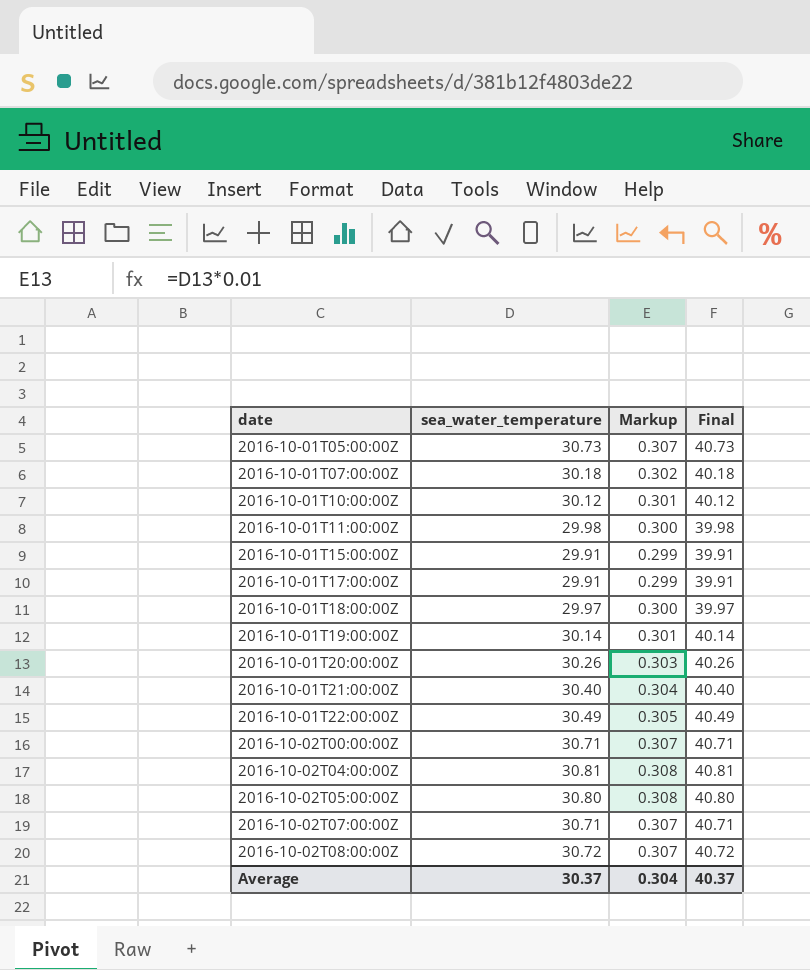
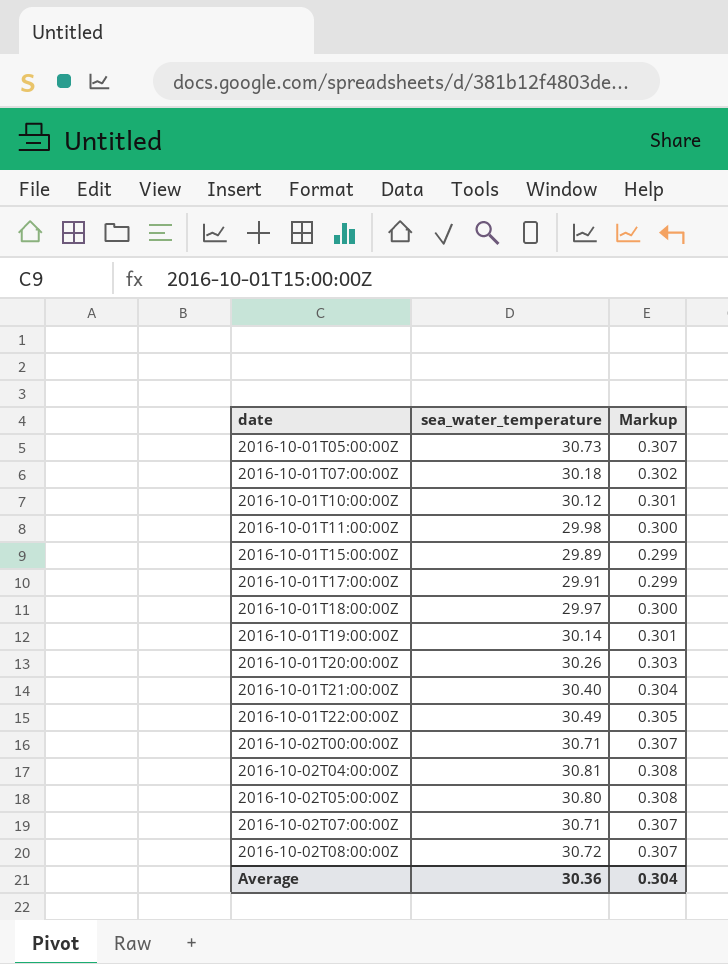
column Final | formula: [sea_water_temperature] + 10 -> none
2016-10-01T15:00:00Z | sea_water_temperature: 29.91 -> 29.89
Average | sea_water_temperature: 30.37 -> 30.36

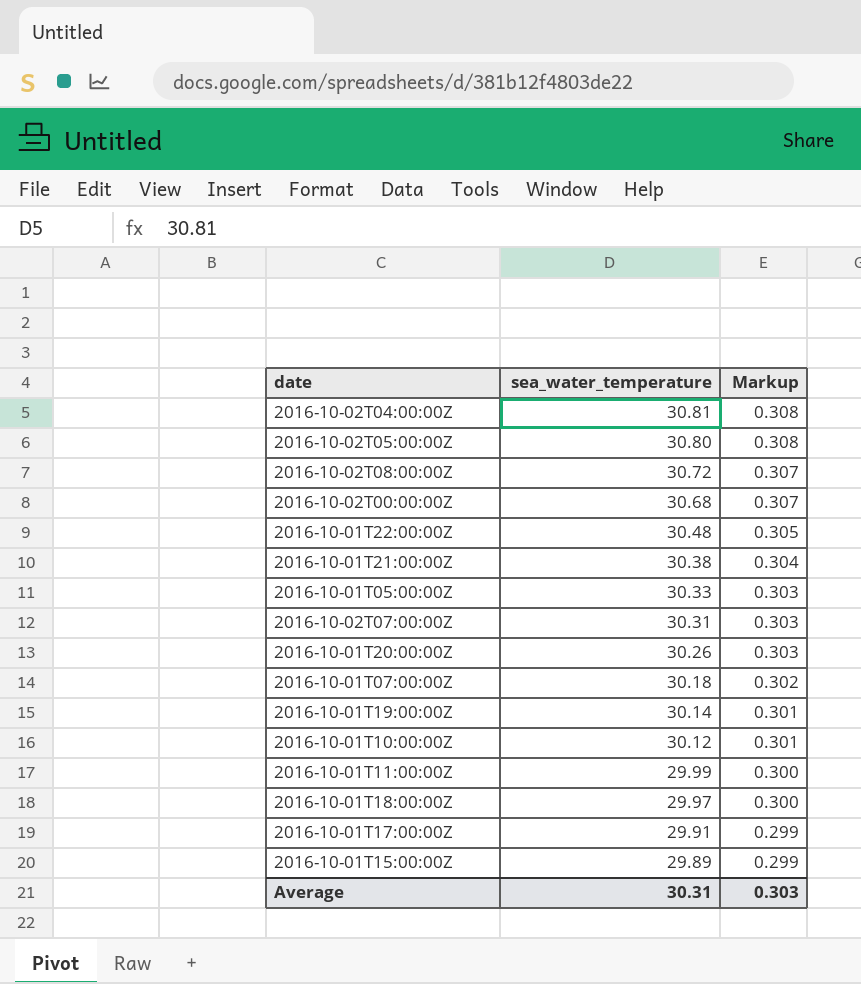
row order: date ascending -> sea_water_temperature descending
2016-10-02T00:00:00Z | sea_water_temperature: 30.71 -> 30.68
2016-10-01T22:00:00Z | sea_water_temperature: 30.49 -> 30.48
2016-10-01T21:00:00Z | sea_water_temperature: 30.40 -> 30.38
2016-10-01T05:00:00Z | sea_water_temperature: 30.73 -> 30.33
2016-10-01T05:00:00Z | Markup: 0.307 -> 0.303
2016-10-02T07:00:00Z | sea_water_temperature: 30.71 -> 30.31
2016-10-02T07:00:00Z | Markup: 0.307 -> 0.303
2016-10-01T11:00:00Z | sea_water_temperature: 29.98 -> 29.99
Average | sea_water_temperature: 30.36 -> 30.31
Average | Markup: 0.304 -> 0.303

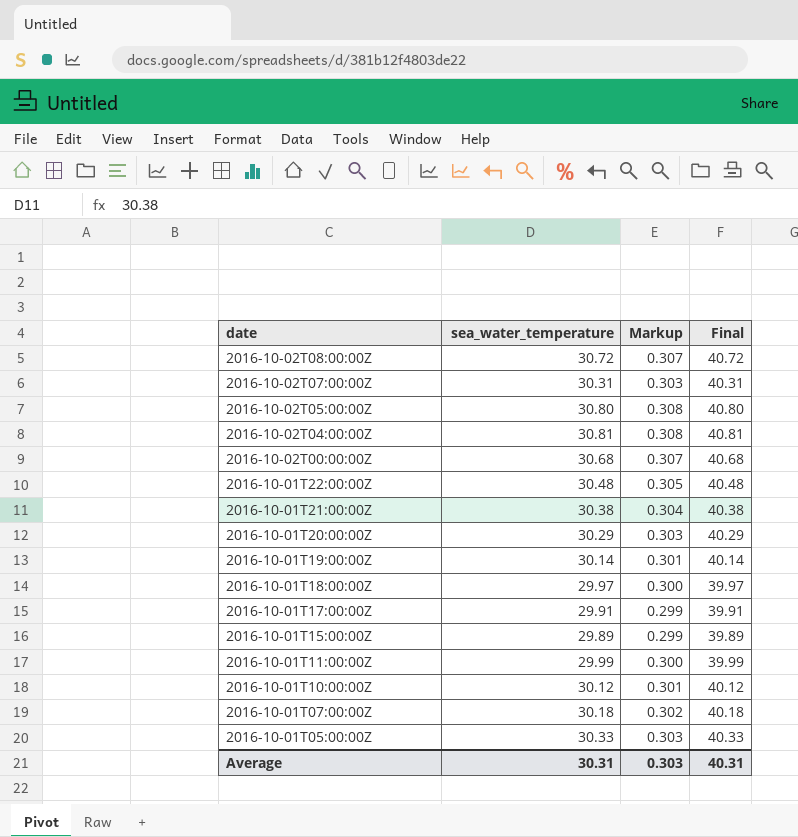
row order: sea_water_temperature descending -> date descending
column Final | formula: none -> [sea_water_temperature] + 10
2016-10-01T20:00:00Z | sea_water_temperature: 30.26 -> 30.29

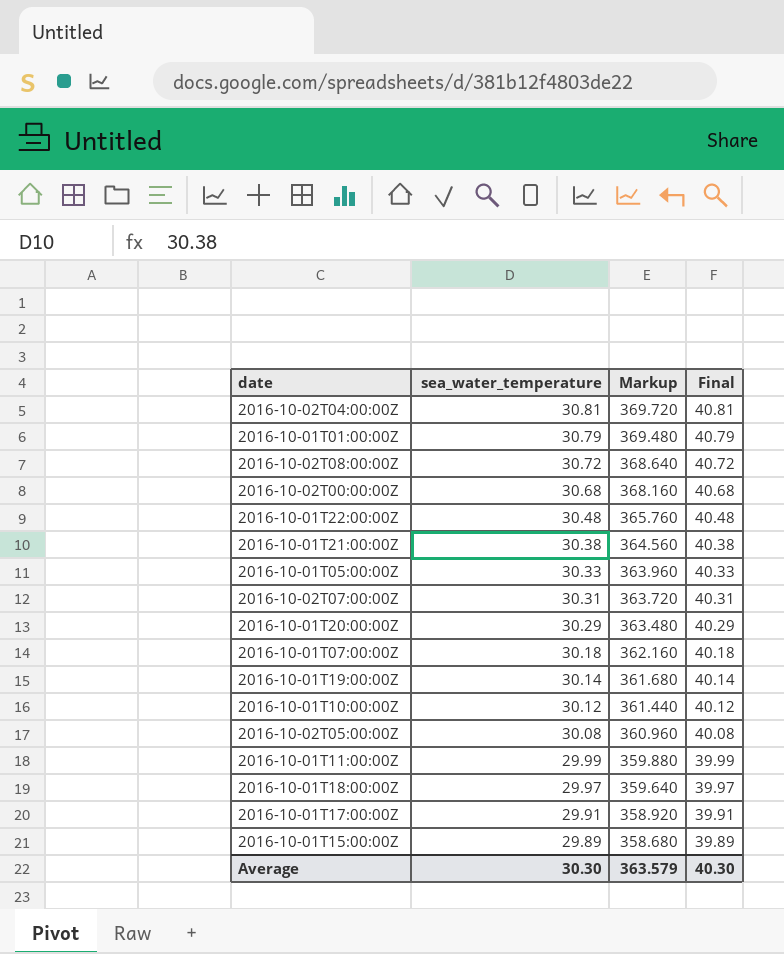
row order: date descending -> sea_water_temperature descending
column Markup | formula: [sea_water_temperature] * 0.01 -> [sea_water_temperature] * 12
row 2016-10-01T01:00:00Z: none -> 30.79 | 369.480 | 40.79
2016-10-02T05:00:00Z | sea_water_temperature: 30.80 -> 30.08
2016-10-02T05:00:00Z | Final: 40.80 -> 40.08
Average | sea_water_temperature: 30.31 -> 30.30
Average | Markup: 0.303 -> 363.579
Average | Final: 40.31 -> 40.30

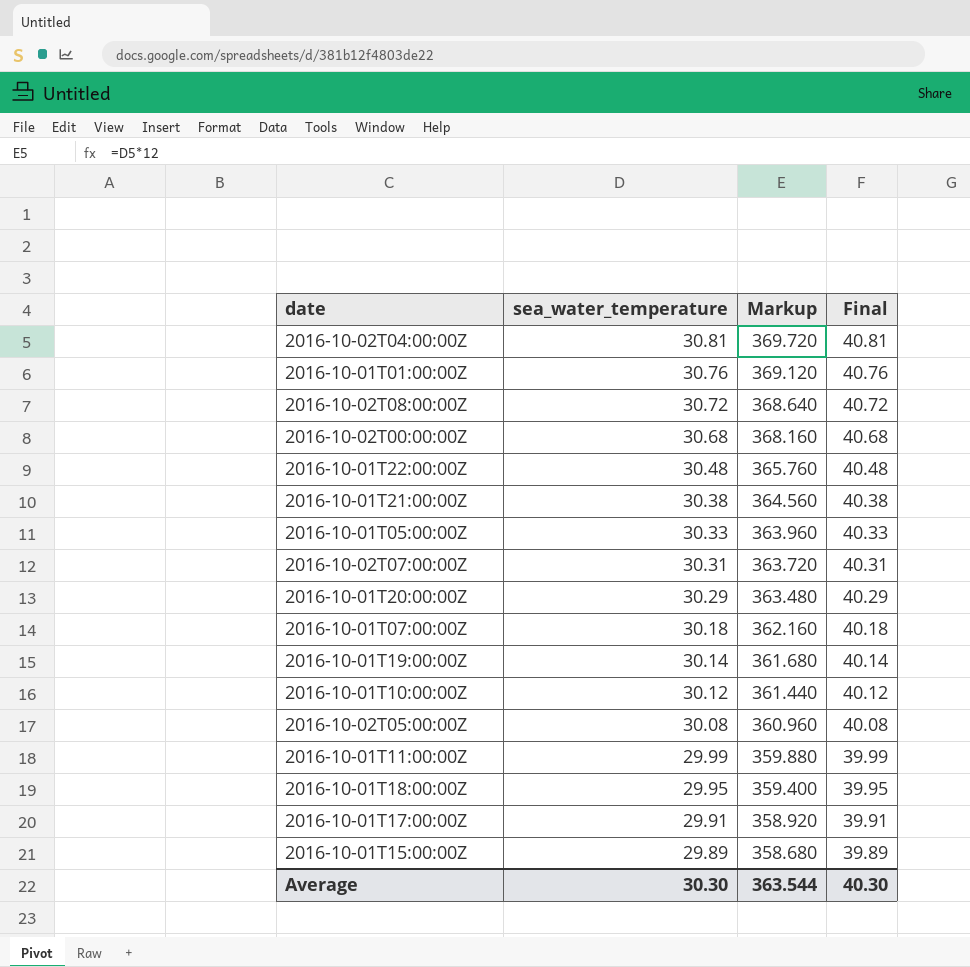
2016-10-01T01:00:00Z | sea_water_temperature: 30.79 -> 30.76
2016-10-01T01:00:00Z | Markup: 369.480 -> 369.120
2016-10-01T01:00:00Z | Final: 40.79 -> 40.76
2016-10-01T18:00:00Z | sea_water_temperature: 29.97 -> 29.95
2016-10-01T18:00:00Z | Markup: 359.640 -> 359.400
2016-10-01T18:00:00Z | Final: 39.97 -> 39.95
Average | Markup: 363.579 -> 363.544

